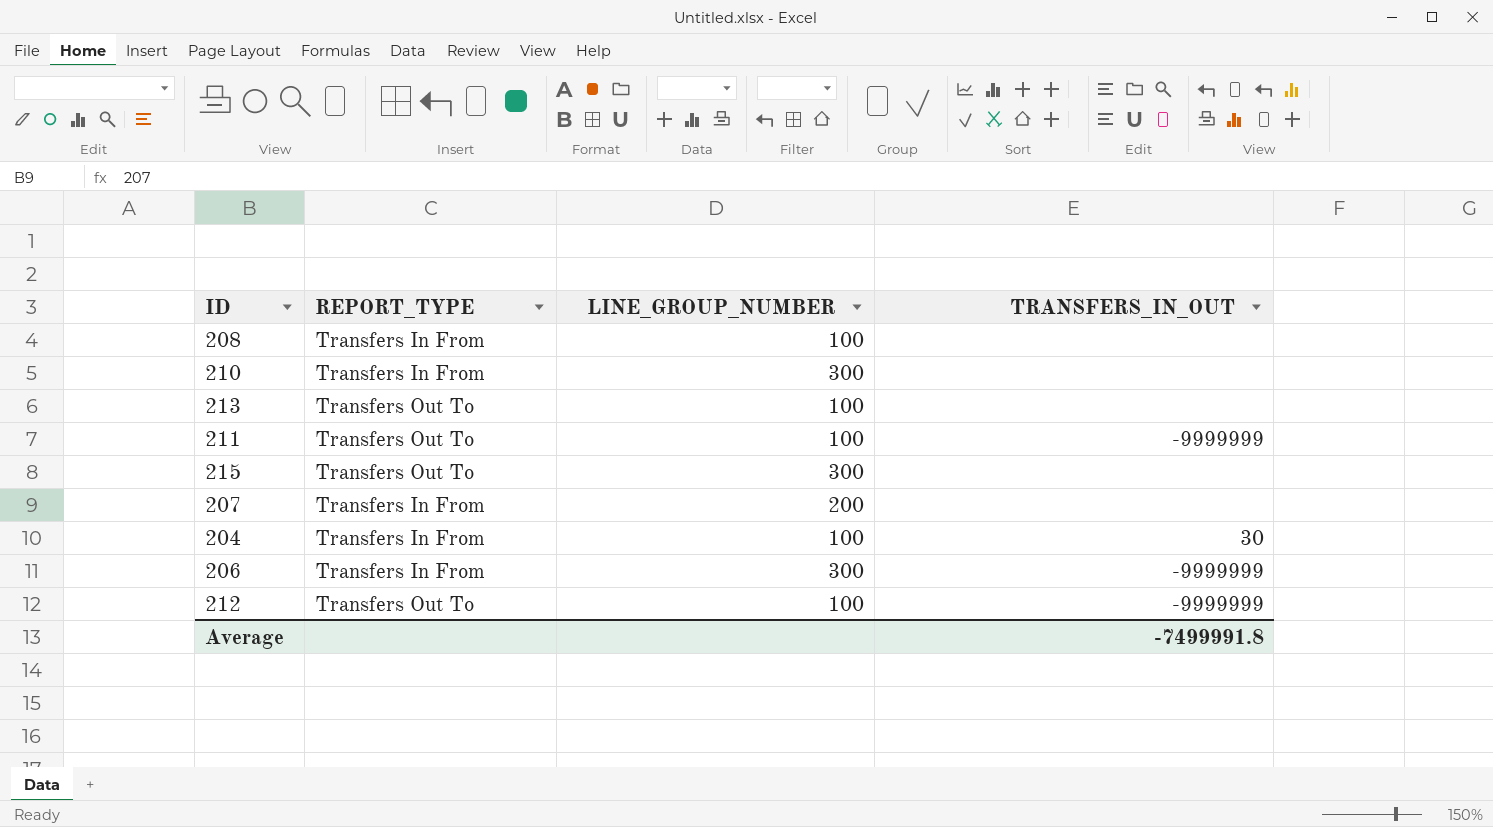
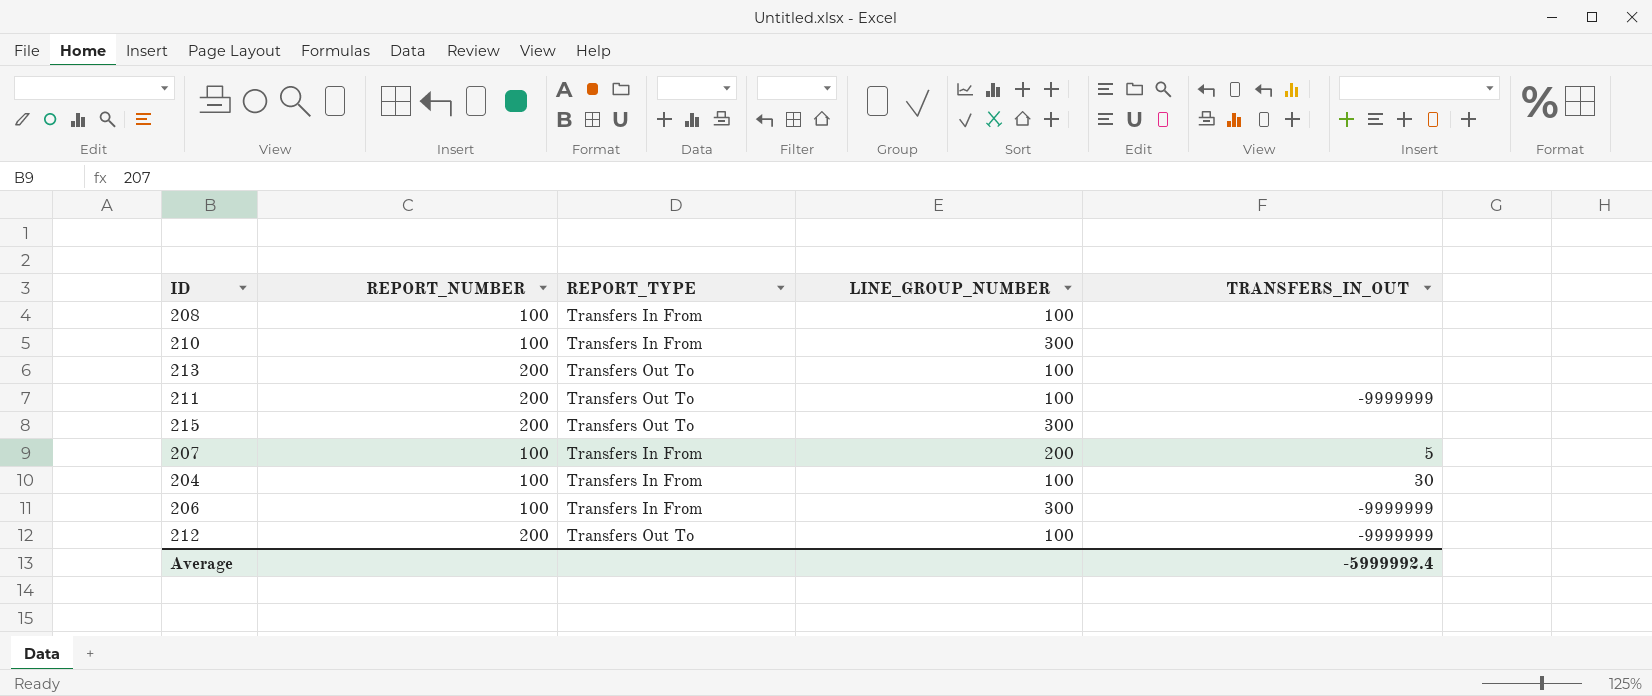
column REPORT_NUMBER | position: none -> 2
207 | TRANSFERS_IN_OUT: none -> 5
Average | TRANSFERS_IN_OUT: -7499991.8 -> -5999992.4

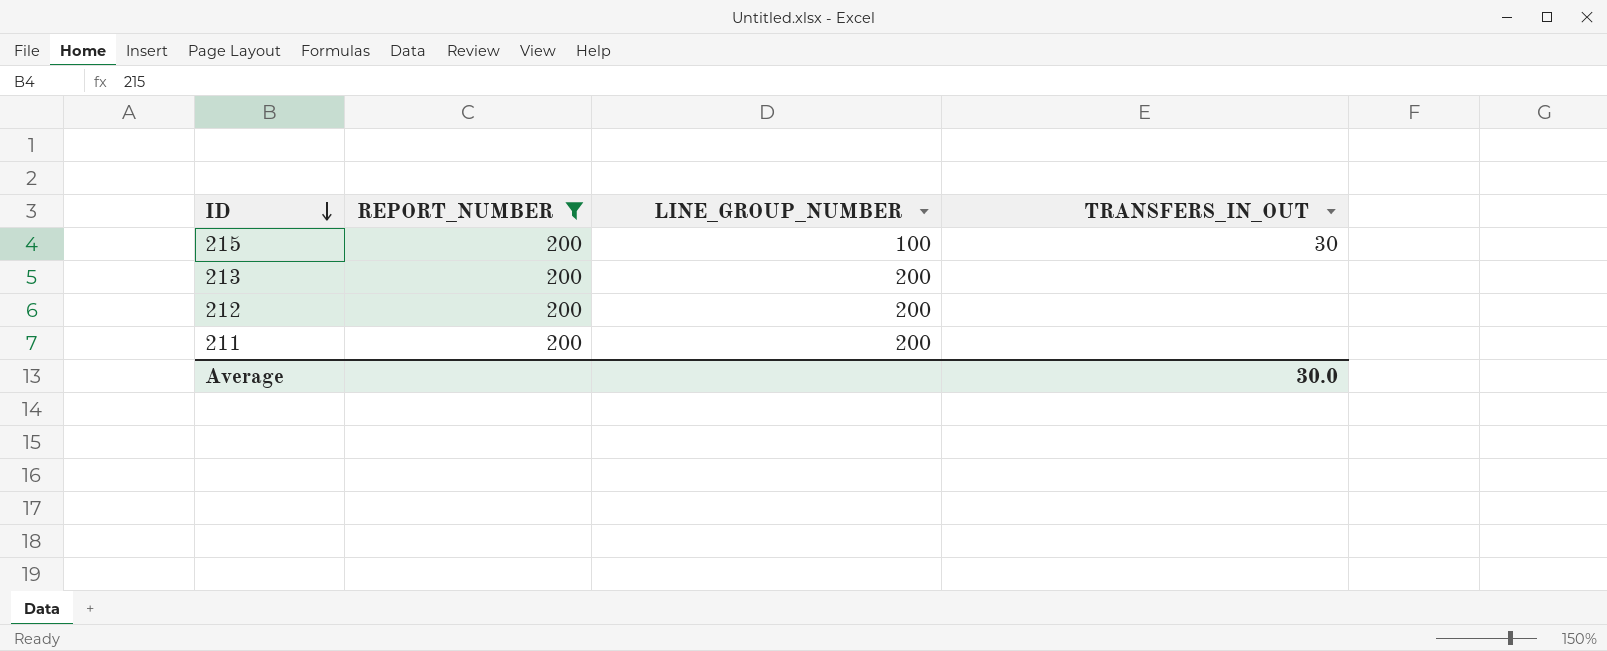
filter: none -> REPORT_NUMBER = 200
row order: none -> ID descending
column REPORT_TYPE | position: 3 -> none
215 | LINE_GROUP_NUMBER: 300 -> 100
215 | TRANSFERS_IN_OUT: none -> 30
213 | LINE_GROUP_NUMBER: 100 -> 200
212 | LINE_GROUP_NUMBER: 100 -> 200
212 | TRANSFERS_IN_OUT: -9999999 -> none
211 | LINE_GROUP_NUMBER: 100 -> 200
211 | TRANSFERS_IN_OUT: -9999999 -> none
Average | TRANSFERS_IN_OUT: -5999992.4 -> 30.0

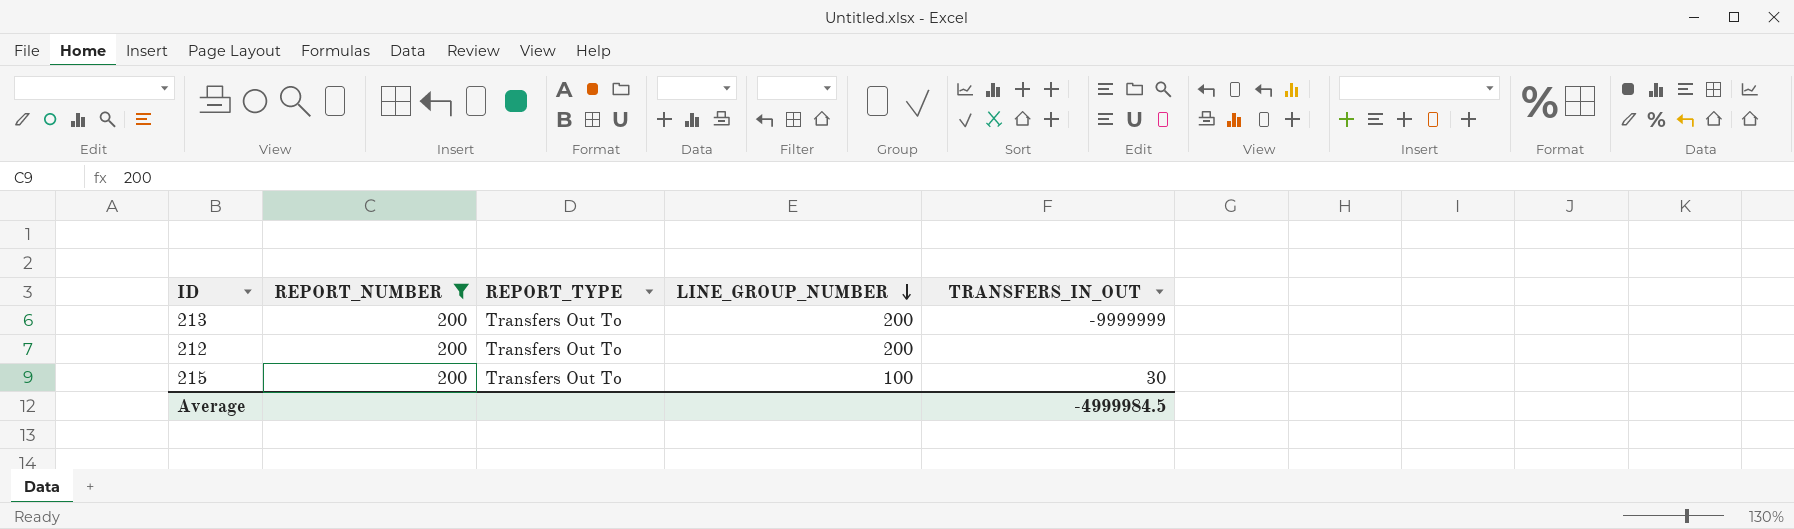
row order: ID descending -> LINE_GROUP_NUMBER descending
column REPORT_TYPE | position: none -> 3
row 211: 200 | 200 | none -> none
213 | TRANSFERS_IN_OUT: none -> -9999999
Average | TRANSFERS_IN_OUT: 30.0 -> -4999984.5

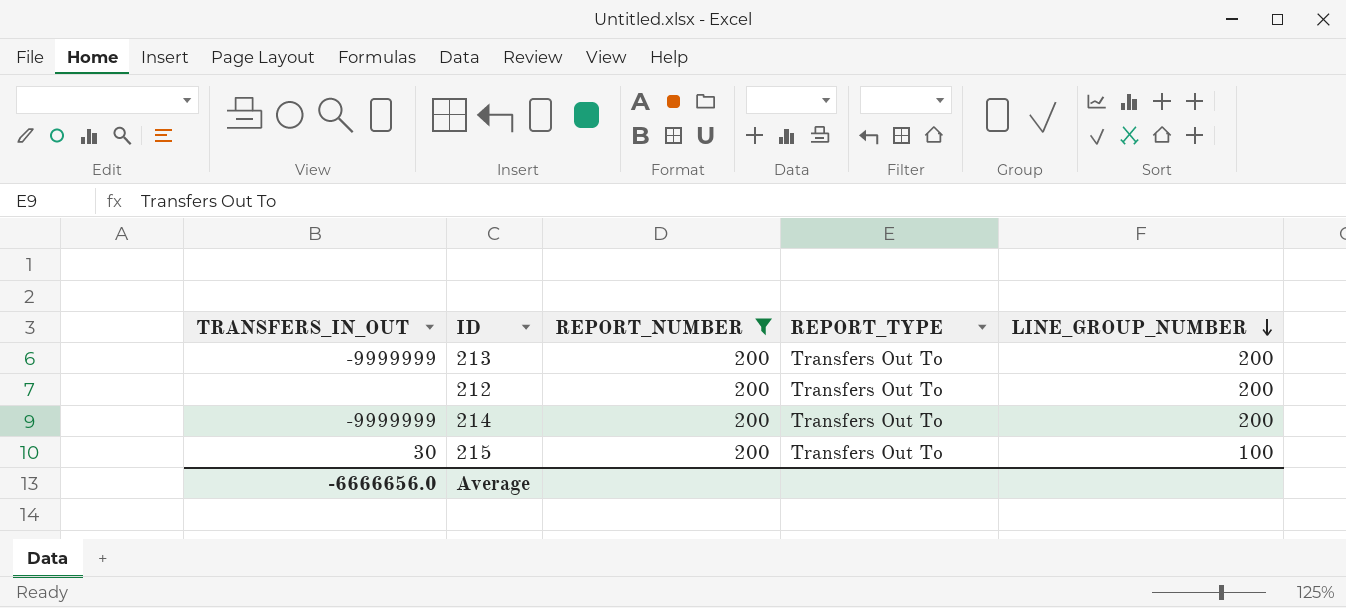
column TRANSFERS_IN_OUT | position: 5 -> 1
row 214: none -> -9999999 | 200 | Transfers Out To | 200
Average | TRANSFERS_IN_OUT: -4999984.5 -> -6666656.0

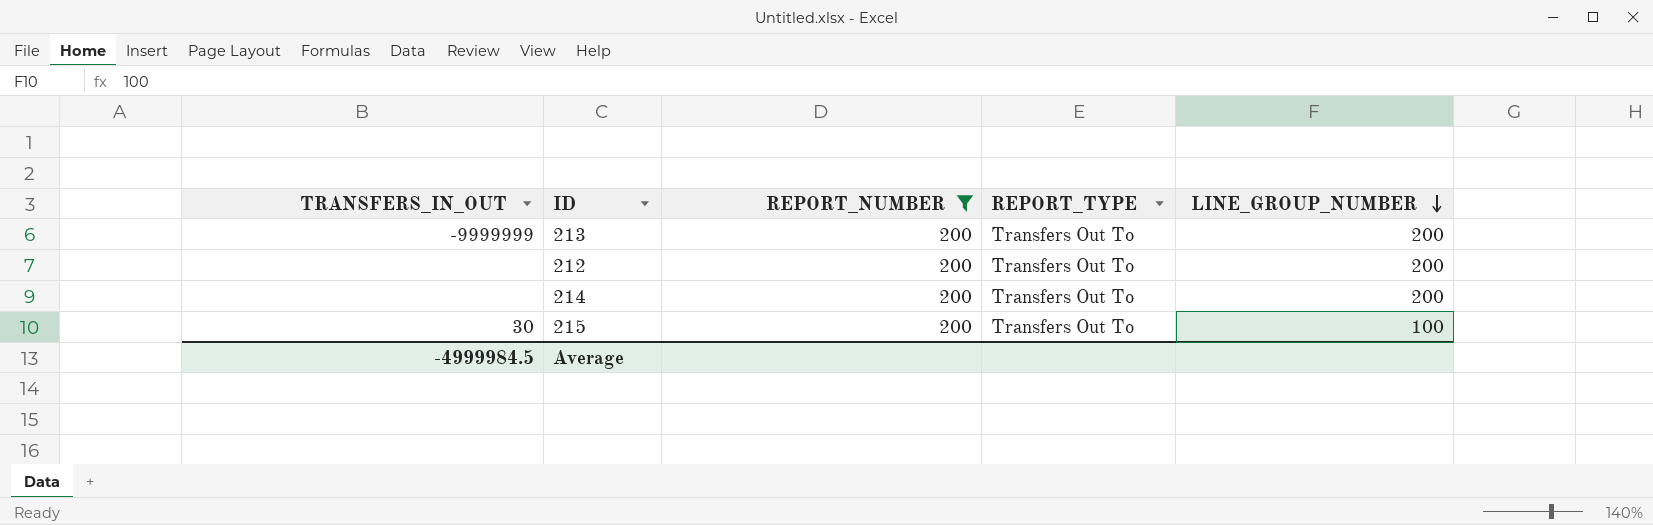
214 | TRANSFERS_IN_OUT: -9999999 -> none
Average | TRANSFERS_IN_OUT: -6666656.0 -> -4999984.5

